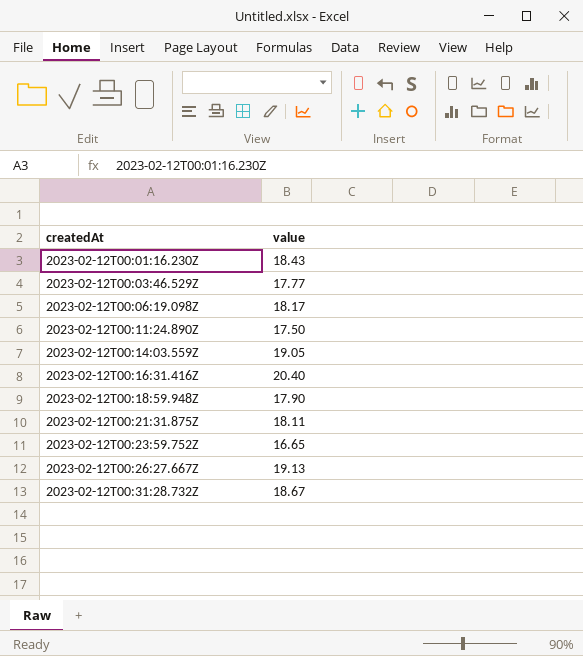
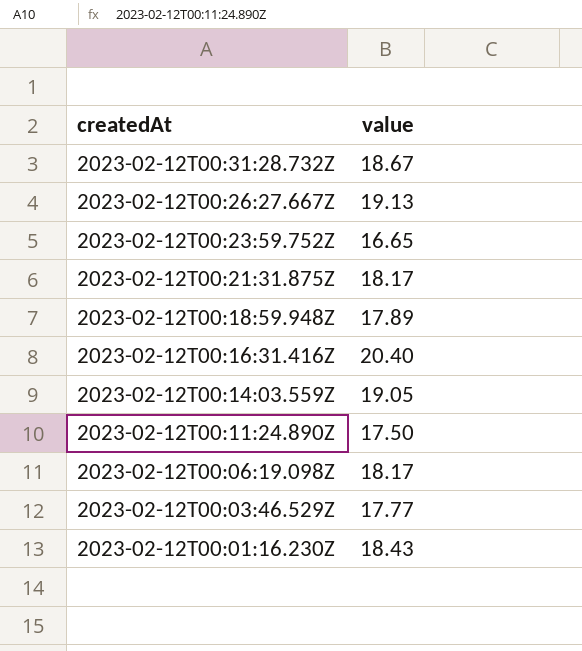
row order: createdAt ascending -> createdAt descending
2023-02-12T00:21:31.875Z | value: 18.11 -> 18.17
2023-02-12T00:18:59.948Z | value: 17.90 -> 17.89

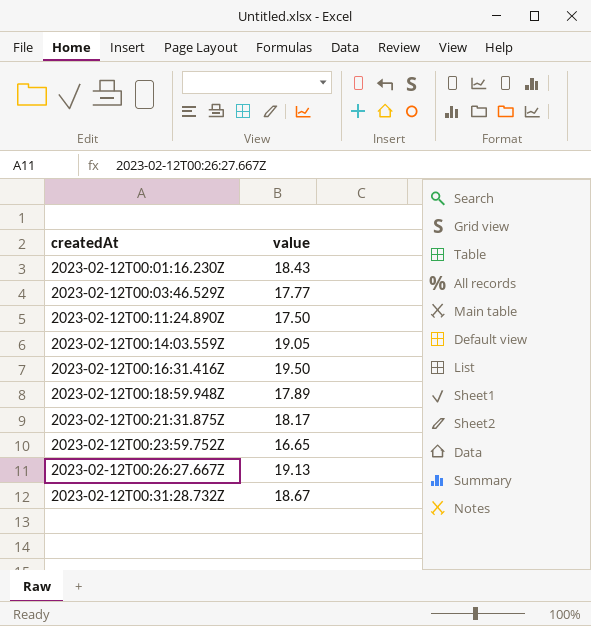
row order: createdAt descending -> createdAt ascending
row 2023-02-12T00:06:19.098Z: 18.17 -> none
2023-02-12T00:16:31.416Z | value: 20.40 -> 19.50

